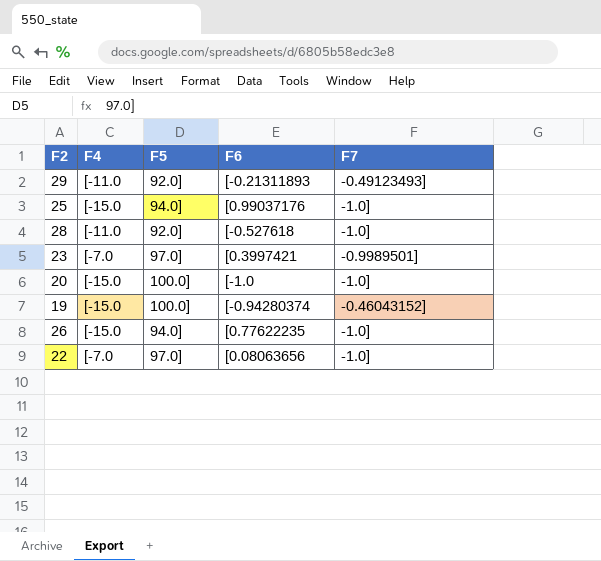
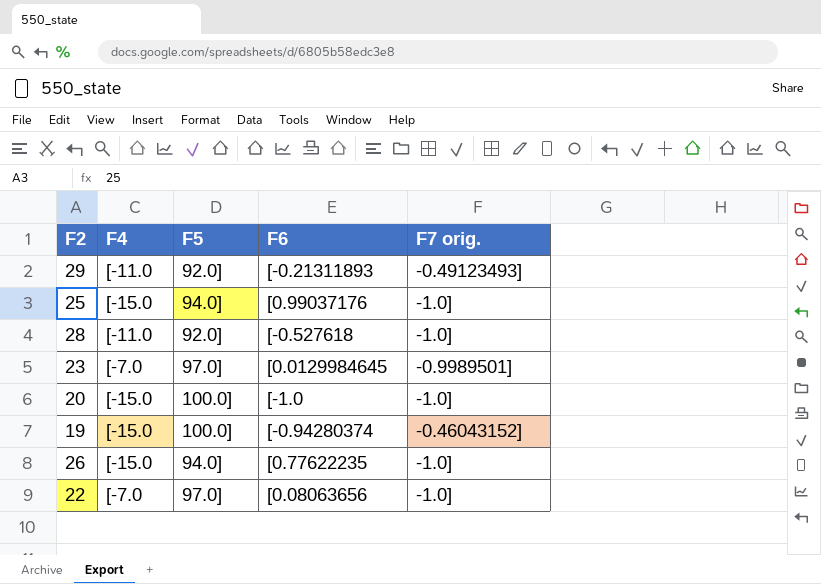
column name: F7 -> F7 orig.
23 | F6: [0.3997421 -> [0.0129984645

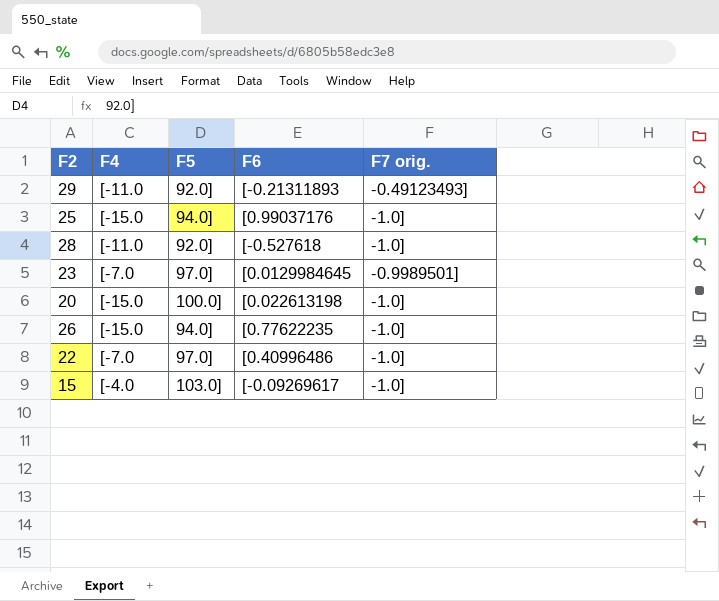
row 19: [-15.0 | 100.0] | [-0.94280374 | -0.46043152] -> none
20 | F6: [-1.0 -> [0.022613198
22 | F6: [0.08063656 -> [0.40996486
row 15: none -> [-4.0 | 103.0] | [-0.09269617 | -1.0]

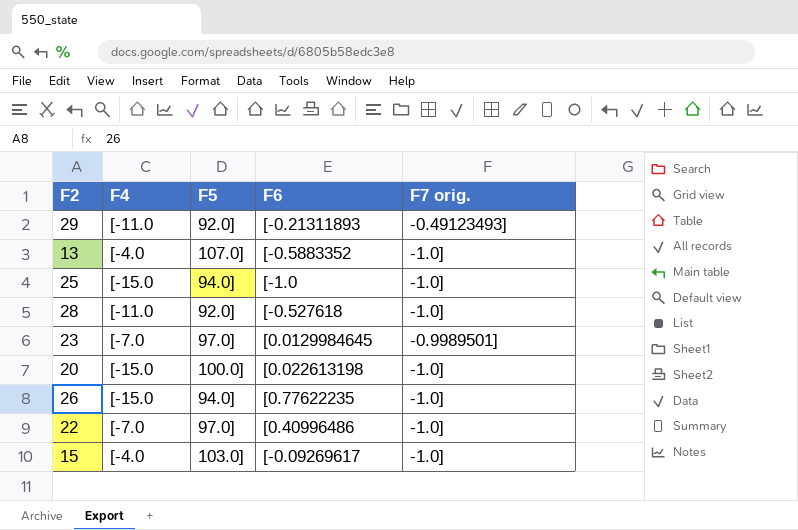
row 13: none -> [-4.0 | 107.0] | [-0.5883352 | -1.0]
25 | F6: [0.99037176 -> [-1.0

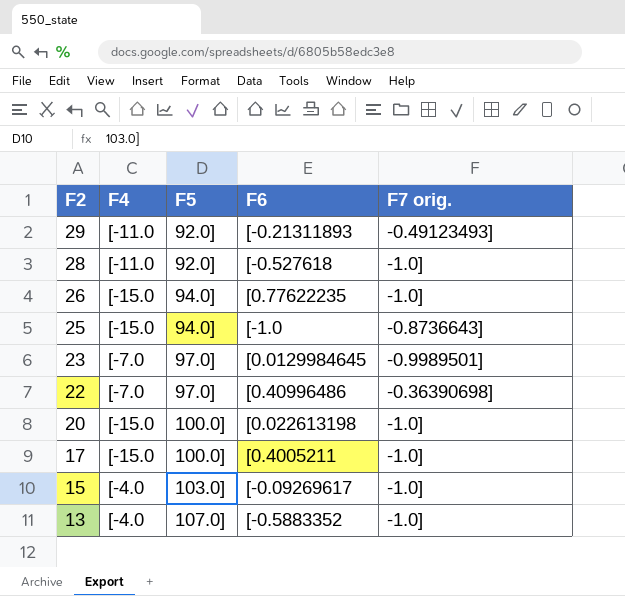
row order: none -> F2 descending
25 | F7 orig.: -1.0] -> -0.8736643]
22 | F7 orig.: -1.0] -> -0.36390698]
row 17: none -> [-15.0 | 100.0] | [0.4005211 | -1.0]

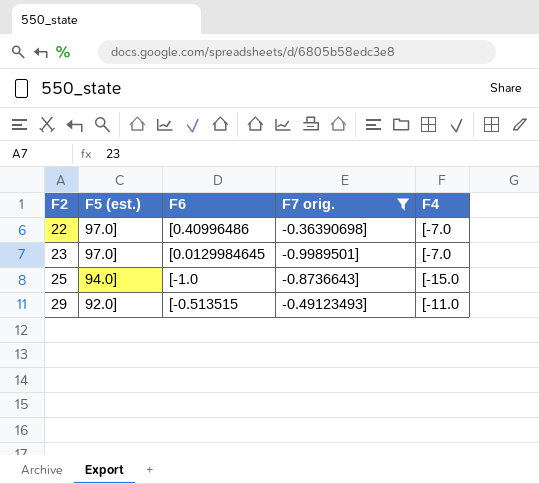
filter: none -> F7 orig. != -1.0]
row order: F2 descending -> F2 ascending
column name: F5 -> F5 (est.)
column F4 | position: 2 -> 5
29 | F6: [-0.21311893 -> [-0.513515

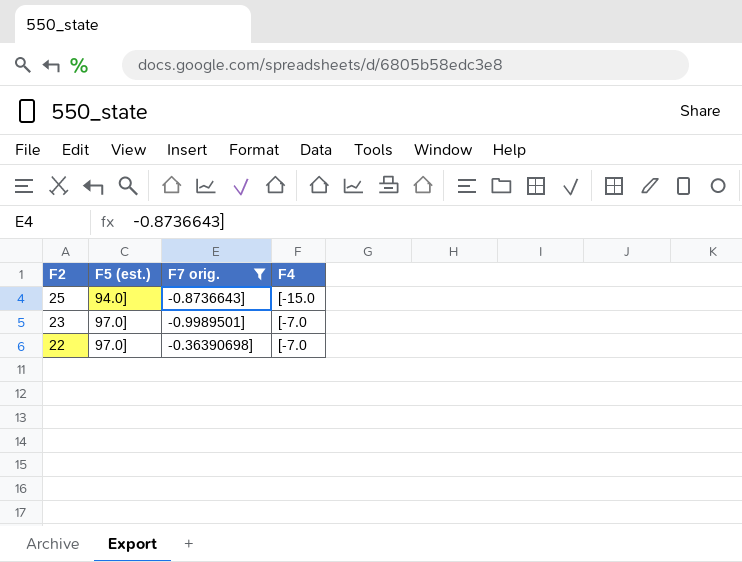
row order: F2 ascending -> F2 descending
column F6 | position: 3 -> none
row 29: 92.0] | [-0.513515 | -0.49123493] | [-11.0 -> none

